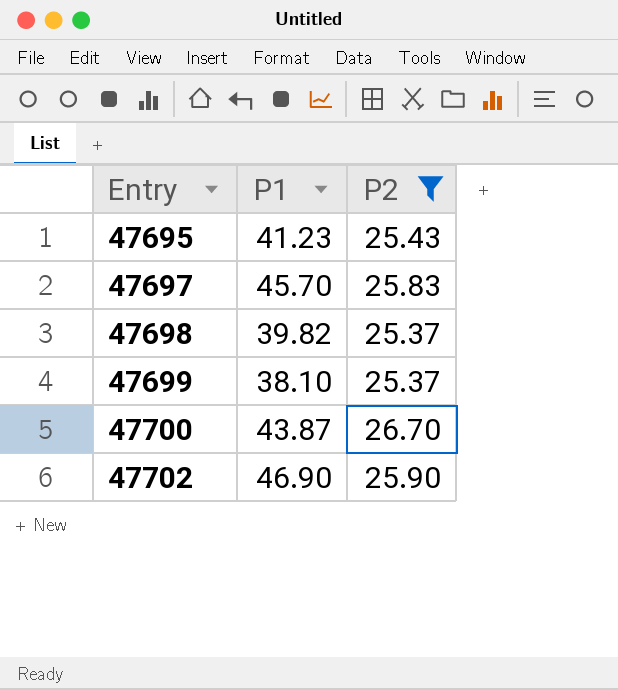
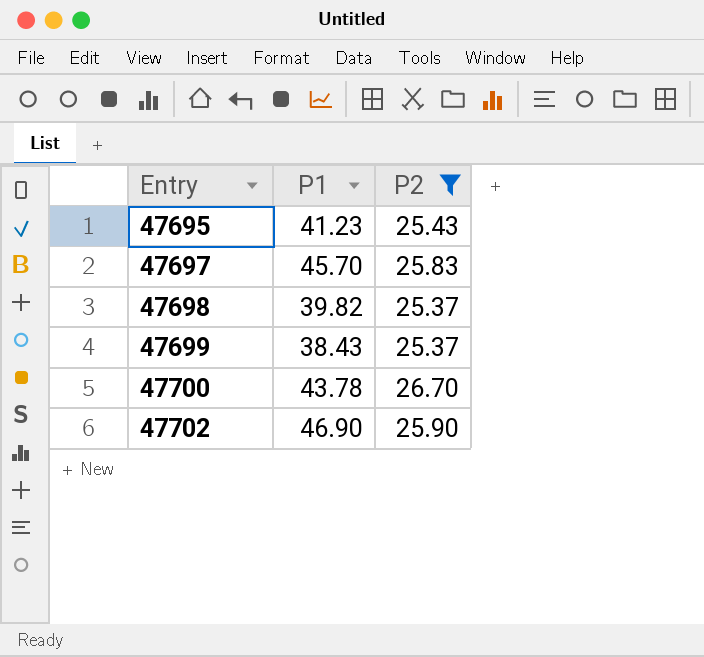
47699 | P1: 38.10 -> 38.43
47700 | P1: 43.87 -> 43.78

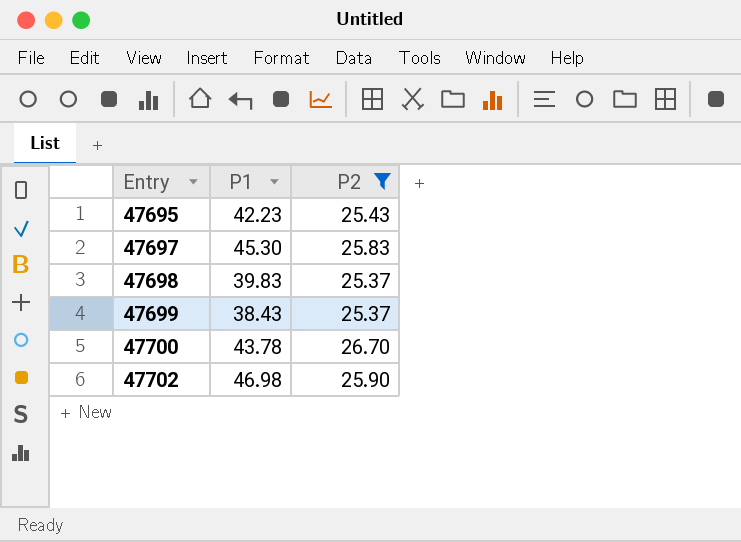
47695 | P1: 41.23 -> 42.23
47697 | P1: 45.70 -> 45.30
47698 | P1: 39.82 -> 39.83
47702 | P1: 46.90 -> 46.98

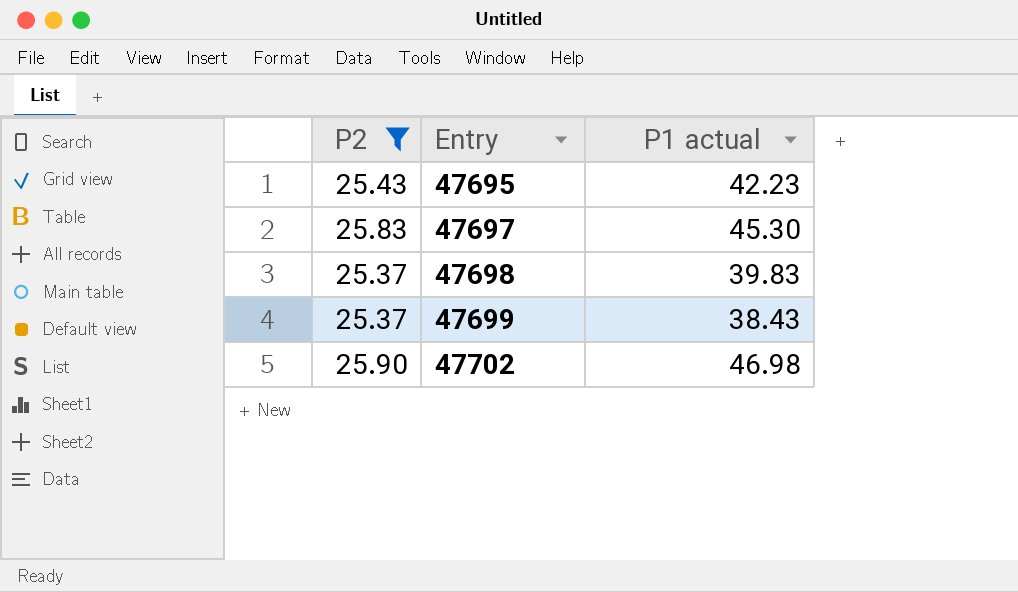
column P2 | position: 3 -> 1
column name: P1 -> P1 actual
row 47700: 43.78 | 26.70 -> none

